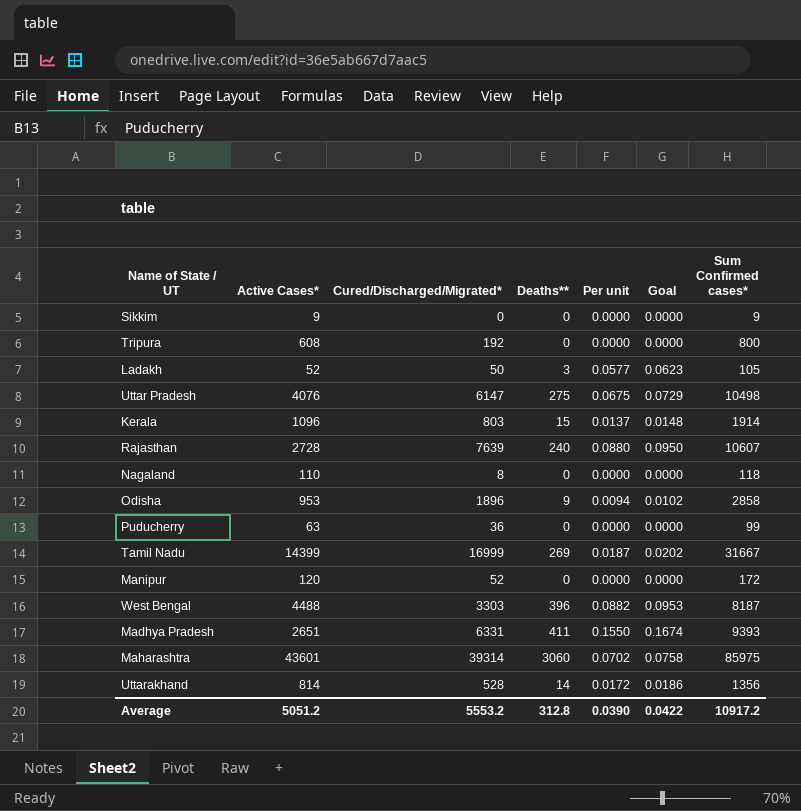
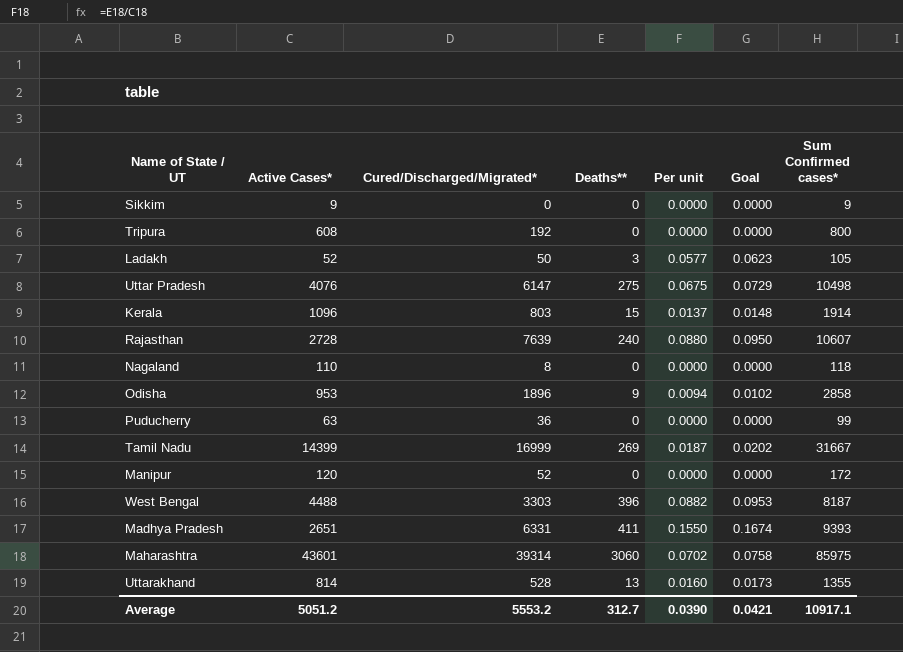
Uttarakhand | Deaths**: 14 -> 13
Uttarakhand | Per unit: 0.0172 -> 0.0160
Uttarakhand | Goal: 0.0186 -> 0.0173
Uttarakhand | Sum Confirmed cases*: 1356 -> 1355
Average | Deaths**: 312.8 -> 312.7
Average | Goal: 0.0422 -> 0.0421
Average | Sum Confirmed cases*: 10917.2 -> 10917.1

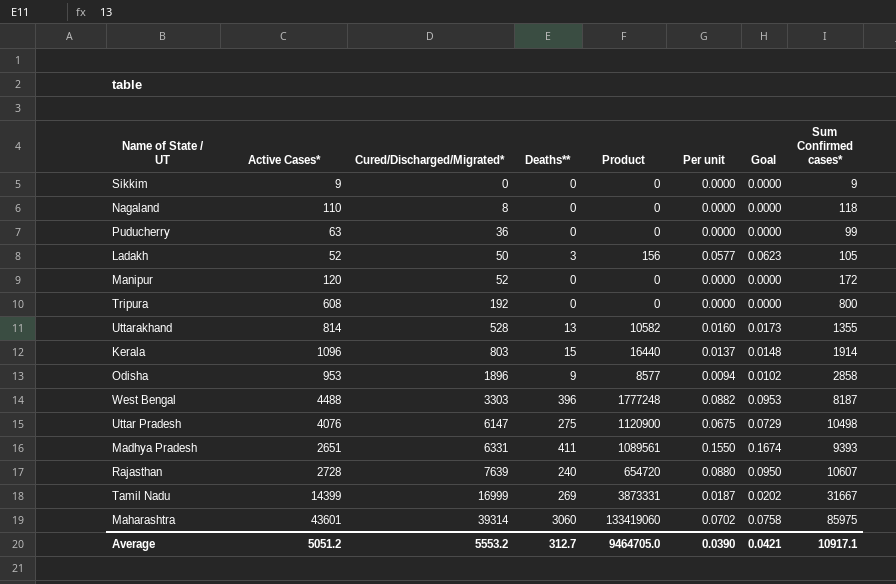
row order: none -> Cured/Discharged/Migrated* ascending
column Product | formula: none -> [Active Cases*] * [Deaths**]

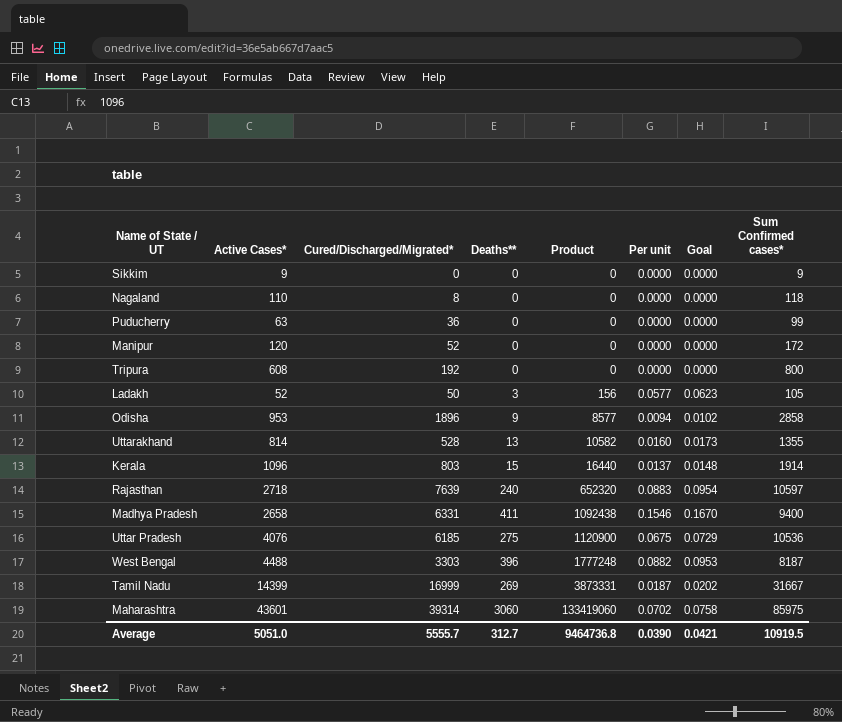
row order: Cured/Discharged/Migrated* ascending -> Product ascending
Rajasthan | Active Cases*: 2728 -> 2718
Rajasthan | Product: 654720 -> 652320
Rajasthan | Per unit: 0.0880 -> 0.0883
Rajasthan | Goal: 0.0950 -> 0.0954
Rajasthan | Sum Confirmed cases*: 10607 -> 10597
Madhya Pradesh | Active Cases*: 2651 -> 2658
Madhya Pradesh | Product: 1089561 -> 1092438
Madhya Pradesh | Per unit: 0.1550 -> 0.1546
Madhya Pradesh | Goal: 0.1674 -> 0.1670
Madhya Pradesh | Sum Confirmed cases*: 9393 -> 9400
Uttar Pradesh | Cured/Discharged/Migrated*: 6147 -> 6185
Uttar Pradesh | Sum Confirmed cases*: 10498 -> 10536
Average | Active Cases*: 5051.2 -> 5051.0
Average | Cured/Discharged/Migrated*: 5553.2 -> 5555.7
Average | Product: 9464705.0 -> 9464736.8
Average | Sum Confirmed cases*: 10917.1 -> 10919.5

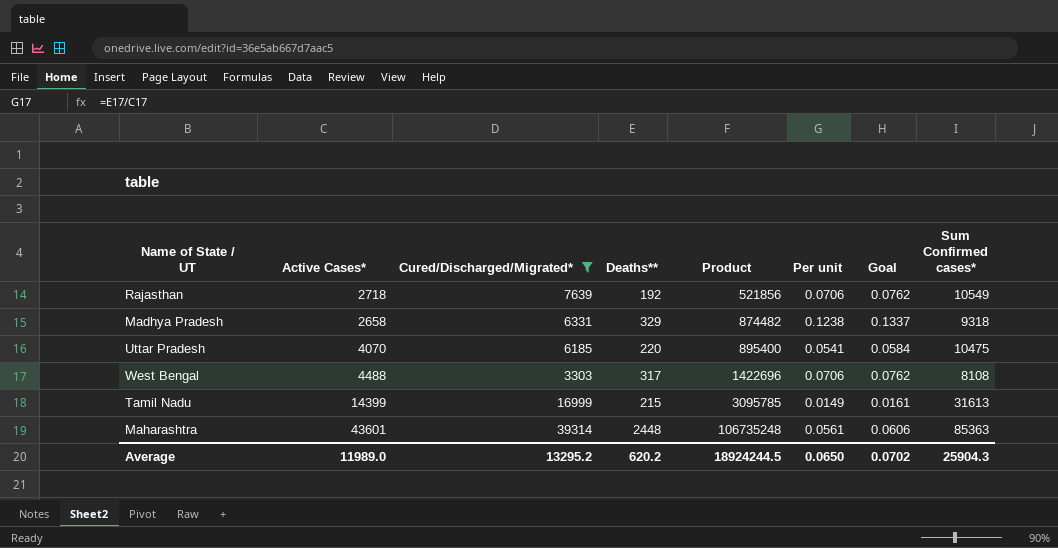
filter: none -> Cured/Discharged/Migrated* >= 3303
Rajasthan | Deaths**: 240 -> 192
Rajasthan | Product: 652320 -> 521856
Rajasthan | Per unit: 0.0883 -> 0.0706
Rajasthan | Goal: 0.0954 -> 0.0762
Rajasthan | Sum Confirmed cases*: 10597 -> 10549
Madhya Pradesh | Deaths**: 411 -> 329
Madhya Pradesh | Product: 1092438 -> 874482
Madhya Pradesh | Per unit: 0.1546 -> 0.1238
Madhya Pradesh | Goal: 0.1670 -> 0.1337
Madhya Pradesh | Sum Confirmed cases*: 9400 -> 9318
Uttar Pradesh | Active Cases*: 4076 -> 4070
Uttar Pradesh | Deaths**: 275 -> 220
Uttar Pradesh | Product: 1120900 -> 895400
Uttar Pradesh | Per unit: 0.0675 -> 0.0541
Uttar Pradesh | Goal: 0.0729 -> 0.0584
Uttar Pradesh | Sum Confirmed cases*: 10536 -> 10475
West Bengal | Deaths**: 396 -> 317
West Bengal | Product: 1777248 -> 1422696
West Bengal | Per unit: 0.0882 -> 0.0706
West Bengal | Goal: 0.0953 -> 0.0762
West Bengal | Sum Confirmed cases*: 8187 -> 8108
Tamil Nadu | Deaths**: 269 -> 215
Tamil Nadu | Product: 3873331 -> 3095785
Tamil Nadu | Per unit: 0.0187 -> 0.0149
Tamil Nadu | Goal: 0.0202 -> 0.0161
Tamil Nadu | Sum Confirmed cases*: 31667 -> 31613
Maharashtra | Deaths**: 3060 -> 2448
Maharashtra | Product: 133419060 -> 106735248
Maharashtra | Per unit: 0.0702 -> 0.0561
Maharashtra | Goal: 0.0758 -> 0.0606
Maharashtra | Sum Confirmed cases*: 85975 -> 85363
Average | Active Cases*: 5051.0 -> 11989.0
Average | Cured/Discharged/Migrated*: 5555.7 -> 13295.2
Average | Deaths**: 312.7 -> 620.2
Average | Product: 9464736.8 -> 18924244.5
Average | Per unit: 0.0390 -> 0.0650
Average | Goal: 0.0421 -> 0.0702
Average | Sum Confirmed cases*: 10919.5 -> 25904.3

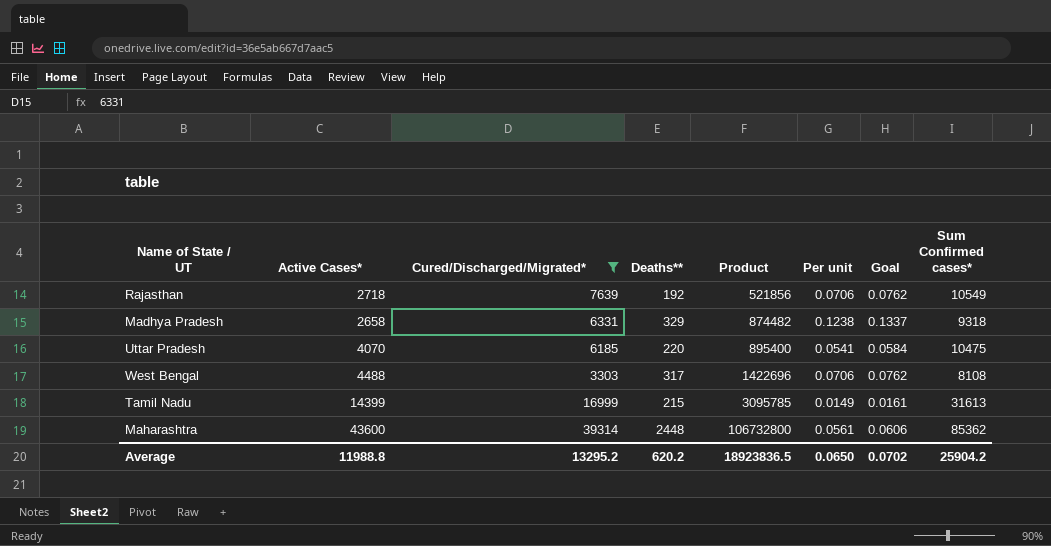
Maharashtra | Active Cases*: 43601 -> 43600
Maharashtra | Product: 106735248 -> 106732800
Maharashtra | Sum Confirmed cases*: 85363 -> 85362
Average | Active Cases*: 11989.0 -> 11988.8
Average | Product: 18924244.5 -> 18923836.5
Average | Sum Confirmed cases*: 25904.3 -> 25904.2

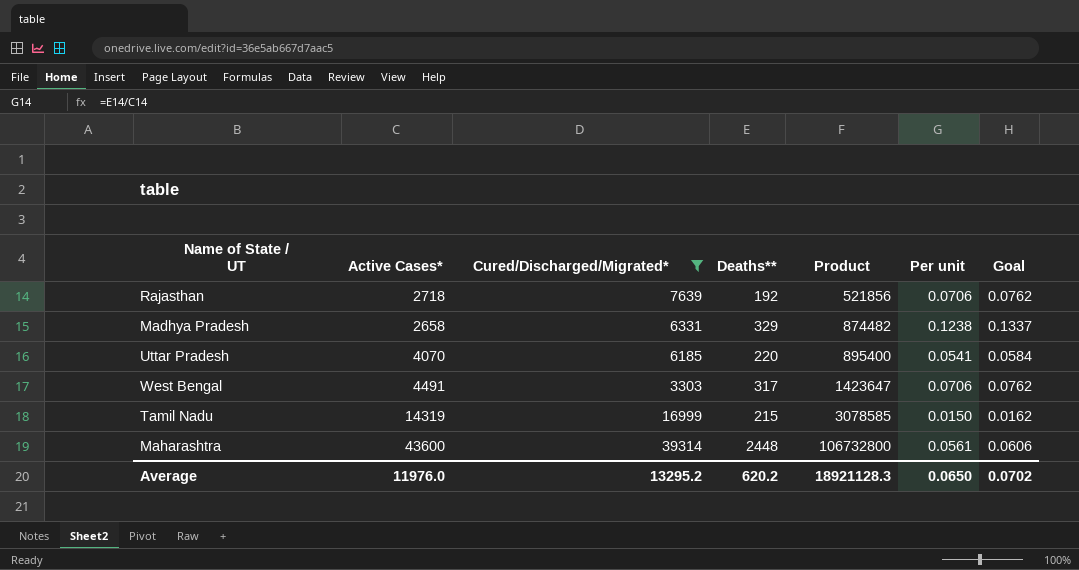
column Sum Confirmed cases* | formula: [Active Cases*] + [Cured/Discharged/Migrated*] + [Deaths**] -> none
West Bengal | Active Cases*: 4488 -> 4491
West Bengal | Product: 1422696 -> 1423647
Tamil Nadu | Active Cases*: 14399 -> 14319
Tamil Nadu | Product: 3095785 -> 3078585
Tamil Nadu | Per unit: 0.0149 -> 0.0150
Tamil Nadu | Goal: 0.0161 -> 0.0162
Average | Active Cases*: 11988.8 -> 11976.0
Average | Product: 18923836.5 -> 18921128.3

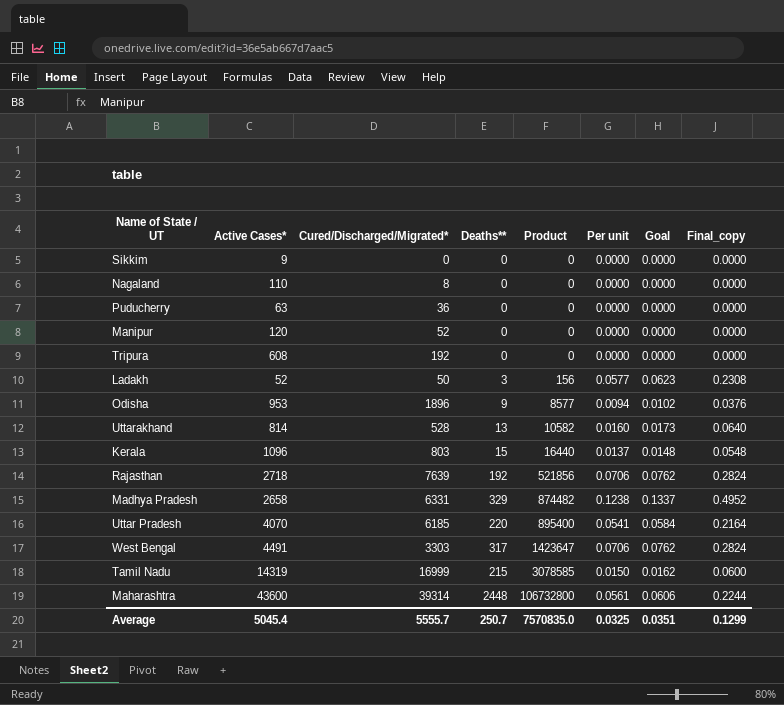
filter: Cured/Discharged/Migrated* >= 3303 -> none
column Final_copy | formula: none -> [Per unit] * 4
Average | Active Cases*: 11976.0 -> 5045.4
Average | Cured/Discharged/Migrated*: 13295.2 -> 5555.7
Average | Deaths**: 620.2 -> 250.7
Average | Product: 18921128.3 -> 7570835.0
Average | Per unit: 0.0650 -> 0.0325
Average | Goal: 0.0702 -> 0.0351

